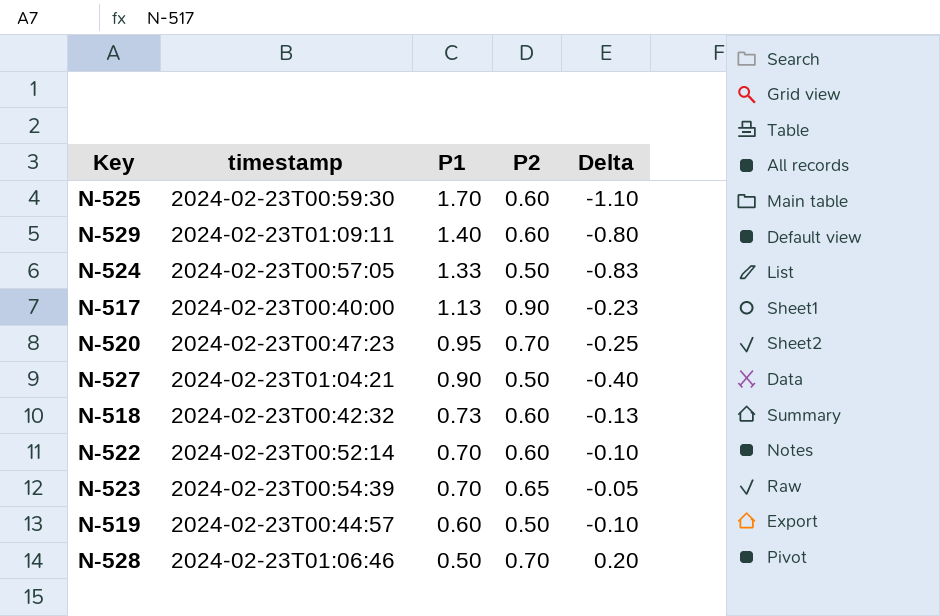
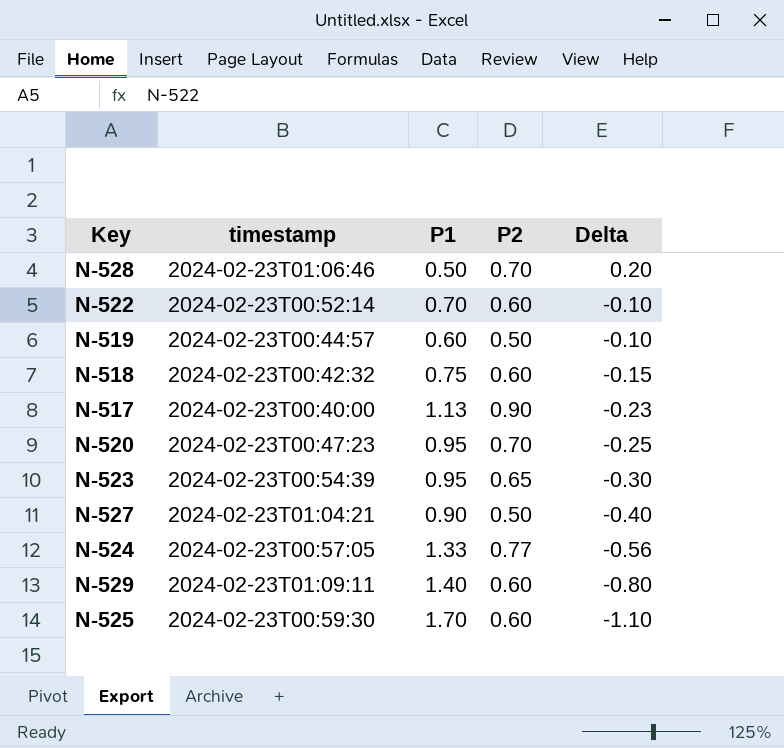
row order: P1 descending -> Delta descending
N-518 | P1: 0.73 -> 0.75
N-518 | Delta: -0.13 -> -0.15
N-523 | P1: 0.70 -> 0.95
N-523 | Delta: -0.05 -> -0.30
N-524 | P2: 0.50 -> 0.77
N-524 | Delta: -0.83 -> -0.56

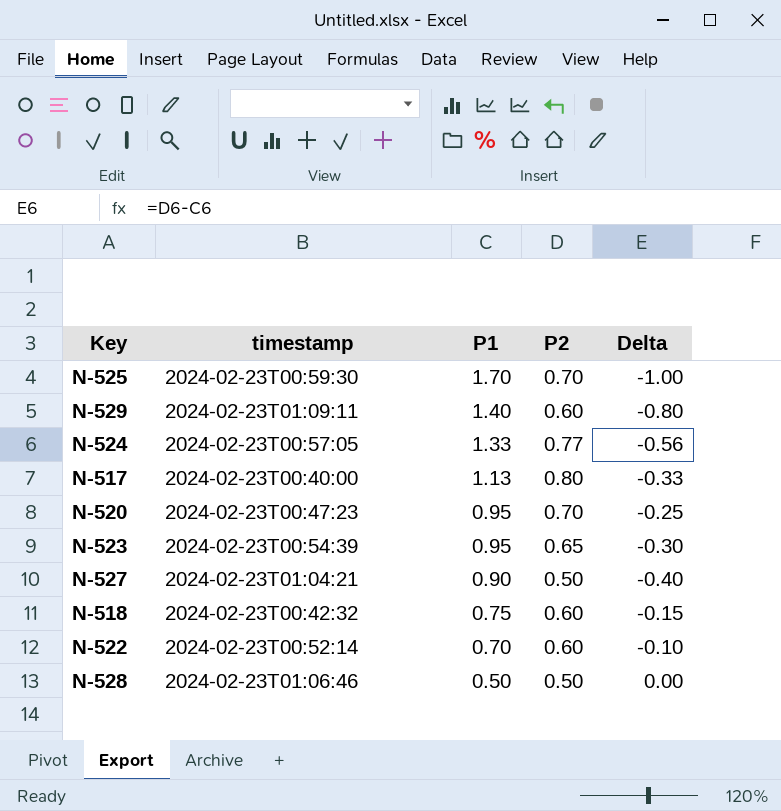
row order: Delta descending -> P1 descending
row N-519: 2024-02-23T00:44:57 | 0.60 | 0.50 | -0.10 -> none
N-525 | P2: 0.60 -> 0.70
N-525 | Delta: -1.10 -> -1.00
N-517 | P2: 0.90 -> 0.80
N-517 | Delta: -0.23 -> -0.33
N-528 | P2: 0.70 -> 0.50
N-528 | Delta: 0.20 -> 0.00

